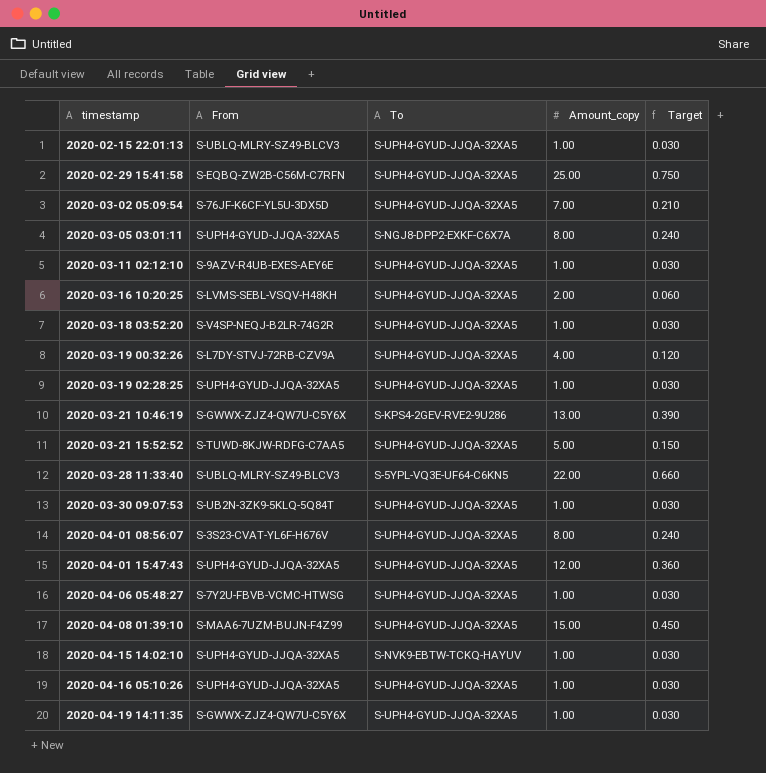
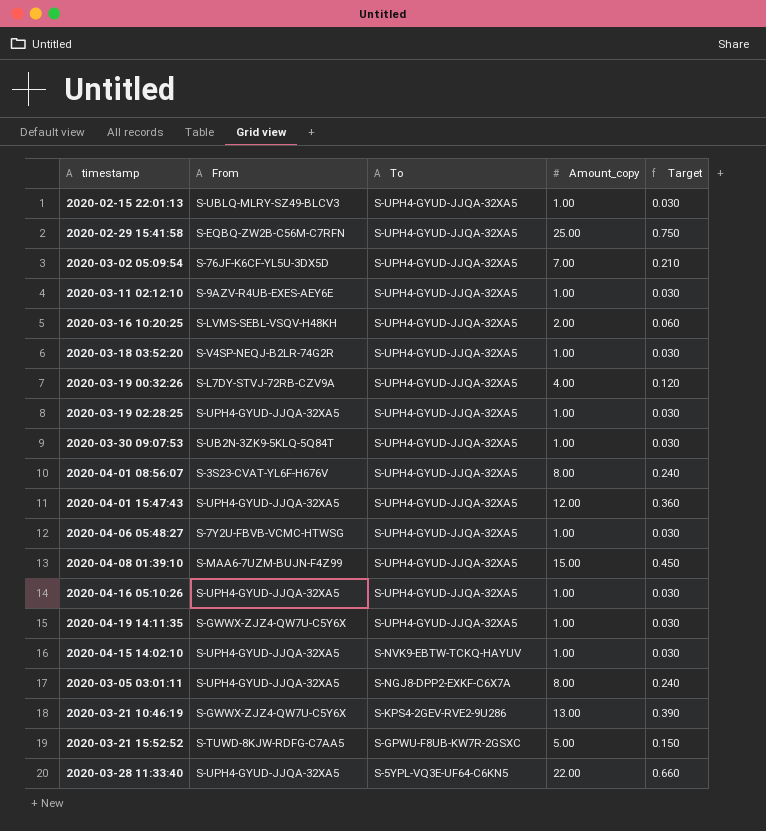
row order: timestamp ascending -> To descending
2020-03-21 15:52:52 | To: S-UPH4-GYUD-JJQA-32XA5 -> S-GPWU-F8UB-KW7R-2GSXC
2020-03-28 11:33:40 | From: S-UBLQ-MLRY-SZ49-BLCV3 -> S-UPH4-GYUD-JJQA-32XA5

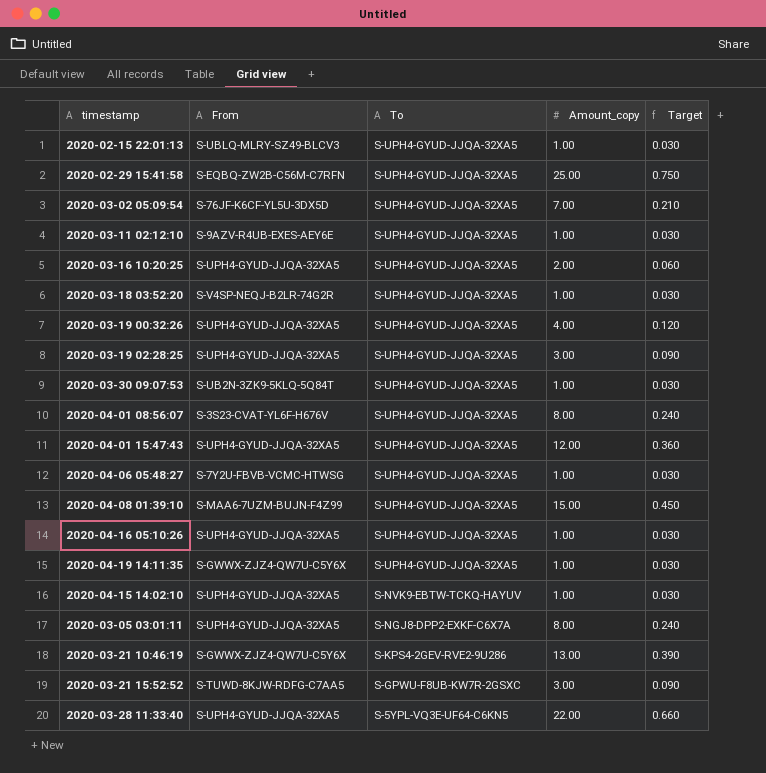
2020-03-16 10:20:25 | From: S-LVMS-SEBL-VSQV-H48KH -> S-UPH4-GYUD-JJQA-32XA5
2020-03-19 00:32:26 | From: S-L7DY-STVJ-72RB-CZV9A -> S-UPH4-GYUD-JJQA-32XA5
2020-03-19 02:28:25 | Amount_copy: 1.00 -> 3.00
2020-03-19 02:28:25 | Target: 0.030 -> 0.090
2020-03-21 15:52:52 | Amount_copy: 5.00 -> 3.00
2020-03-21 15:52:52 | Target: 0.150 -> 0.090

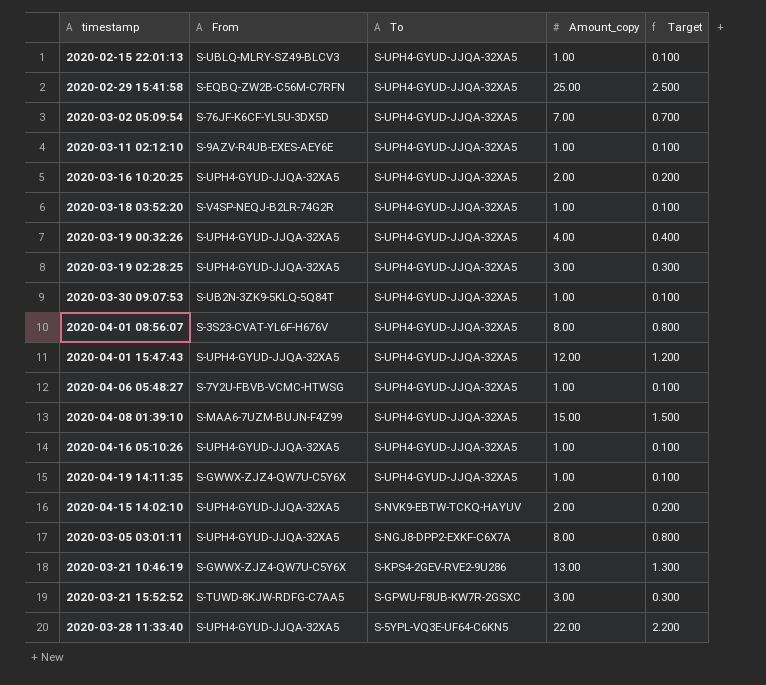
column Target | formula: [Amount_copy] * 0.03 -> [Amount_copy] * 0.1
2020-04-15 14:02:10 | Amount_copy: 1.00 -> 2.00

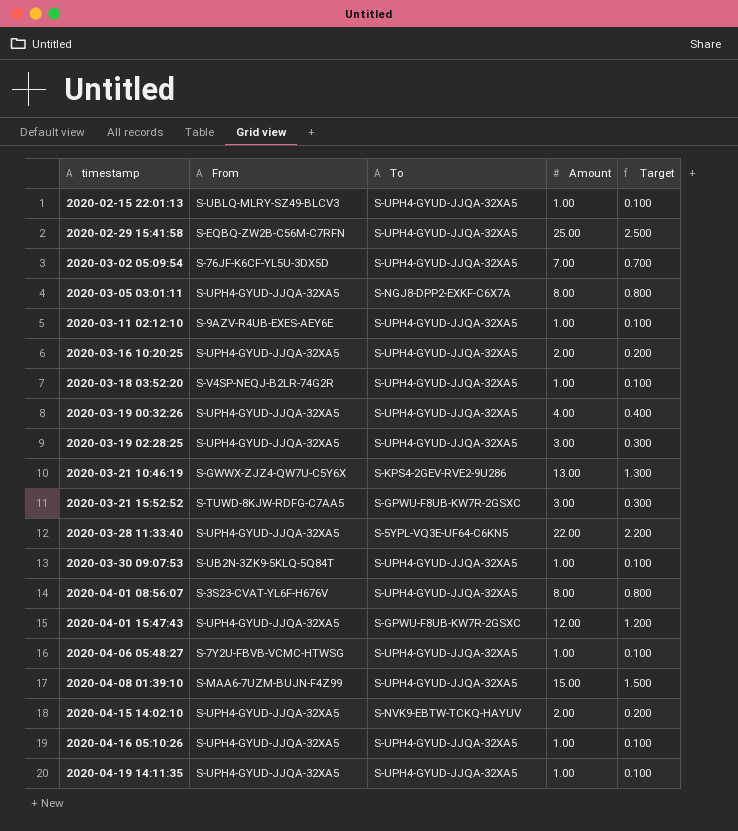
row order: To descending -> timestamp ascending
column name: Amount_copy -> Amount
2020-04-01 15:47:43 | To: S-UPH4-GYUD-JJQA-32XA5 -> S-GPWU-F8UB-KW7R-2GSXC
2020-04-19 14:11:35 | From: S-GWWX-ZJZ4-QW7U-C5Y6X -> S-UPH4-GYUD-JJQA-32XA5

